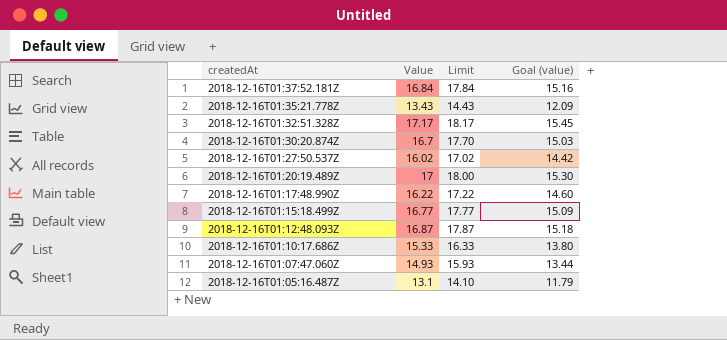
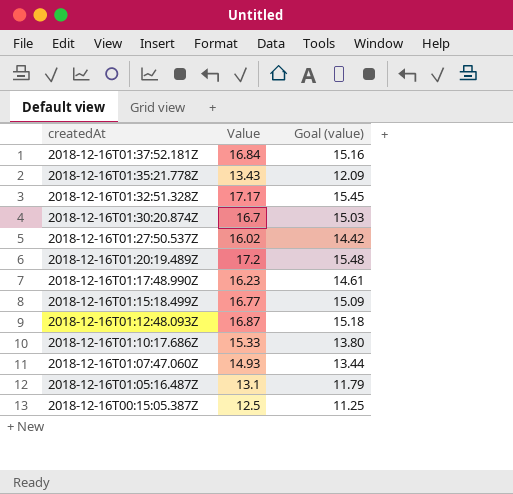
column Limit | formula: [Value] + 1 -> none
2018-12-16T01:20:19.489Z | Value: 17 -> 17.2
2018-12-16T01:20:19.489Z | Goal (value): 15.30 -> 15.48
2018-12-16T01:17:48.990Z | Value: 16.22 -> 16.23
2018-12-16T01:17:48.990Z | Goal (value): 14.60 -> 14.61
row 2018-12-16T00:15:05.387Z: none -> 12.5 | 11.25

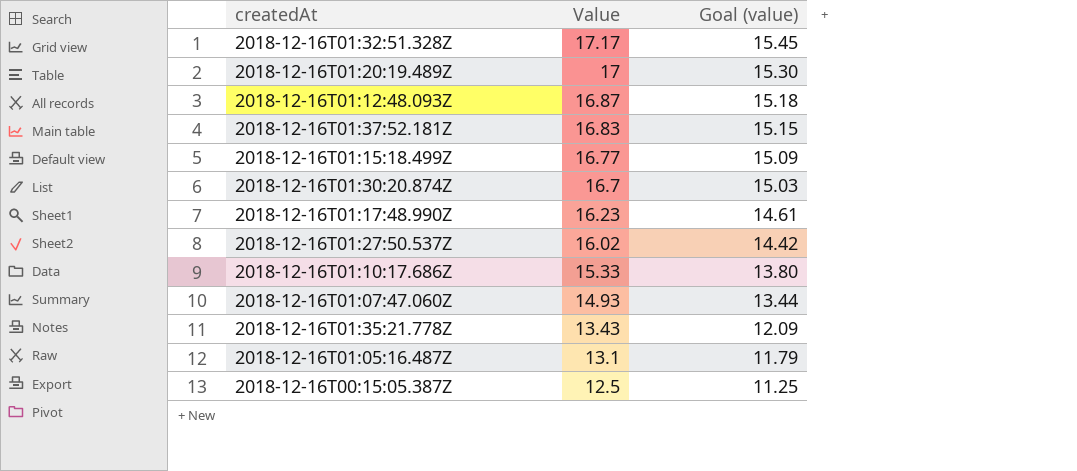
row order: createdAt descending -> Value descending
2018-12-16T01:20:19.489Z | Value: 17.2 -> 17
2018-12-16T01:20:19.489Z | Goal (value): 15.48 -> 15.30
2018-12-16T01:37:52.181Z | Value: 16.84 -> 16.83
2018-12-16T01:37:52.181Z | Goal (value): 15.16 -> 15.15

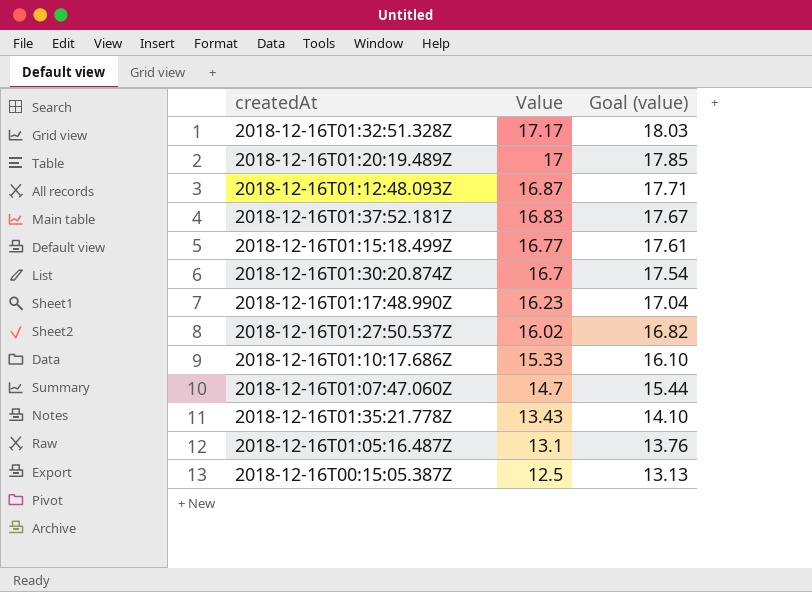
column Goal (value) | formula: [Value] * 0.9 -> [Value] * 1.05
2018-12-16T01:07:47.060Z | Value: 14.93 -> 14.7

